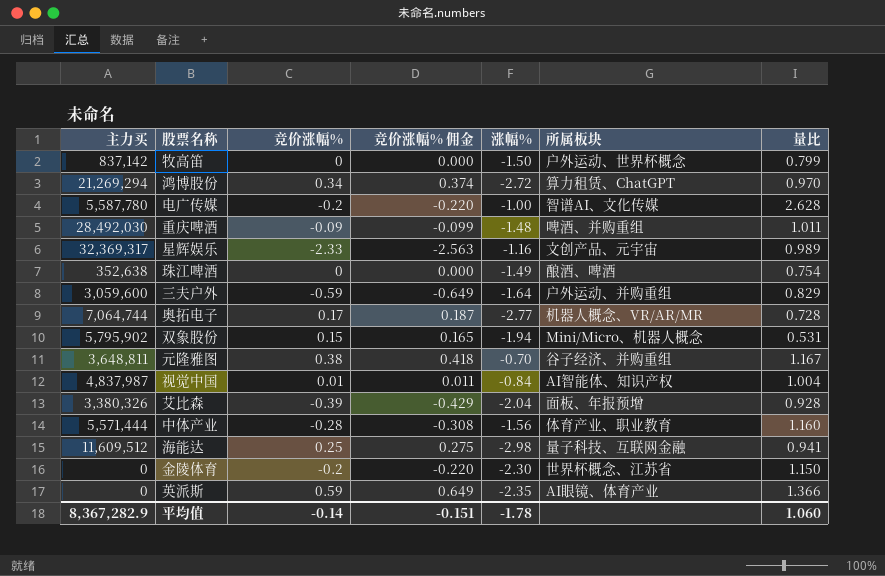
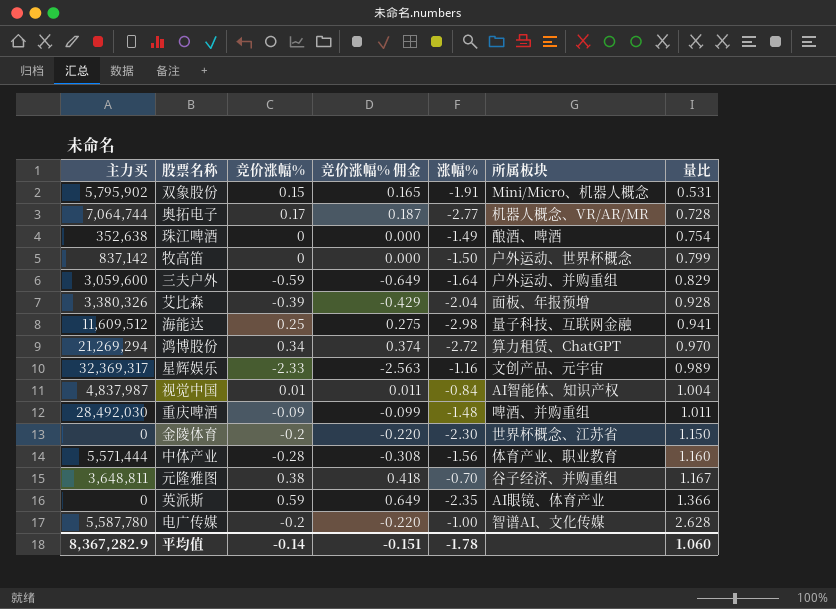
row order: none -> 量比 ascending
双象股份 | 涨幅%: -1.94 -> -1.91

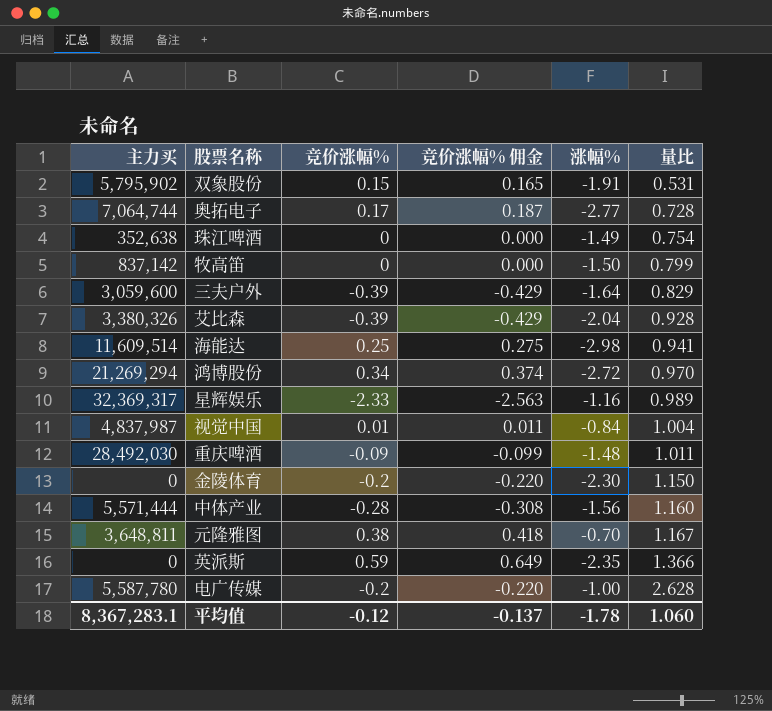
column 所属板块 | position: 6 -> none
三夫户外 | 竞价涨幅%: -0.59 -> -0.39
三夫户外 | 竞价涨幅% 佣金: -0.649 -> -0.429
海能达 | 主力买: 11,609,512 -> 11,609,514
平均值 | 主力买: 8,367,282.9 -> 8,367,283.1
平均值 | 竞价涨幅%: -0.14 -> -0.12
平均值 | 竞价涨幅% 佣金: -0.151 -> -0.137

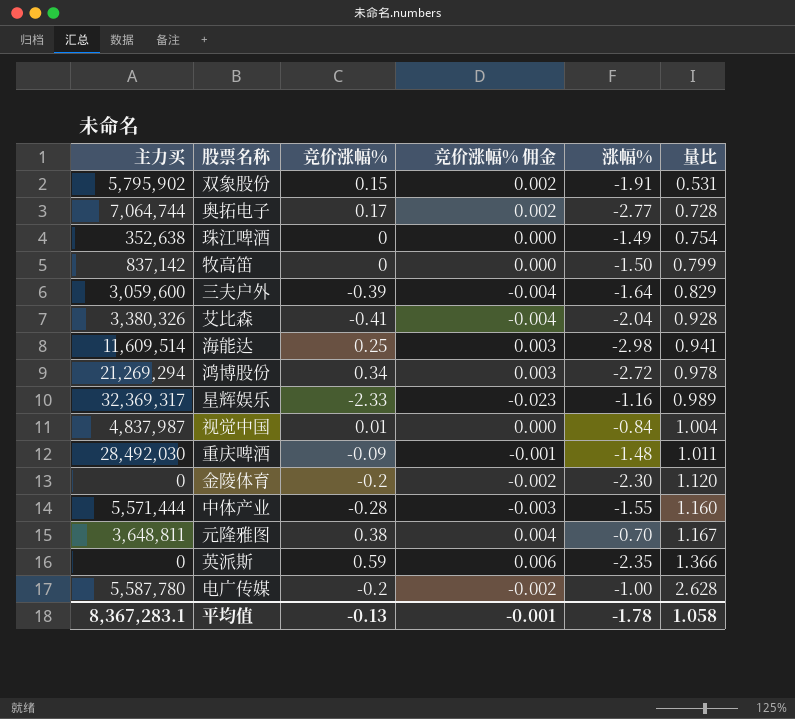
column 竞价涨幅% 佣金 | formula: [竞价涨幅%] * 1.1 -> [竞价涨幅%] * 0.01
艾比森 | 竞价涨幅%: -0.39 -> -0.41
鸿博股份 | 量比: 0.970 -> 0.978
金陵体育 | 量比: 1.150 -> 1.120
中体产业 | 涨幅%: -1.56 -> -1.55
平均值 | 竞价涨幅%: -0.12 -> -0.13
平均值 | 竞价涨幅% 佣金: -0.137 -> -0.001
平均值 | 量比: 1.060 -> 1.058

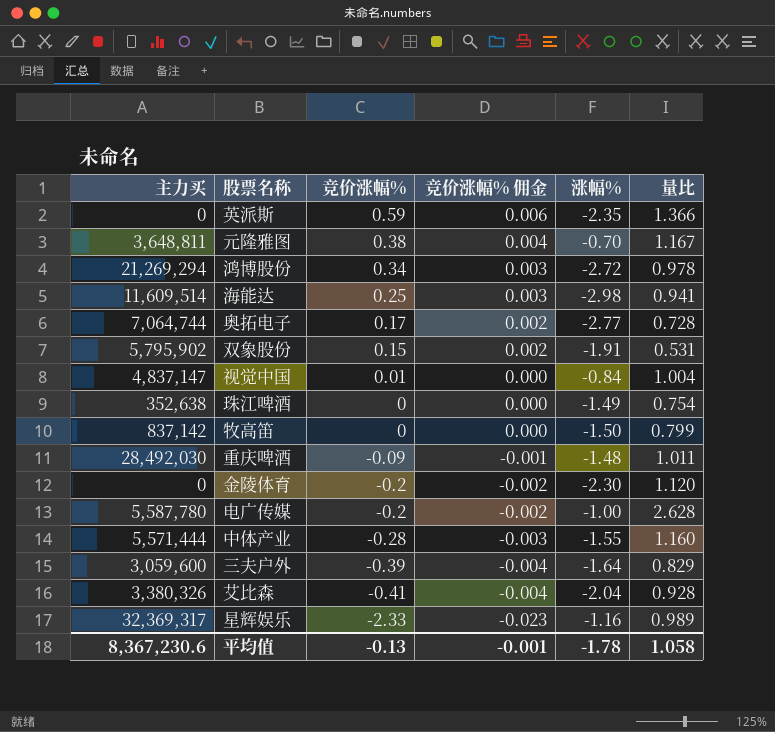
row order: 量比 ascending -> 竞价涨幅% descending
视觉中国 | 主力买: 4,837,987 -> 4,837,147
平均值 | 主力买: 8,367,283.1 -> 8,367,230.6

